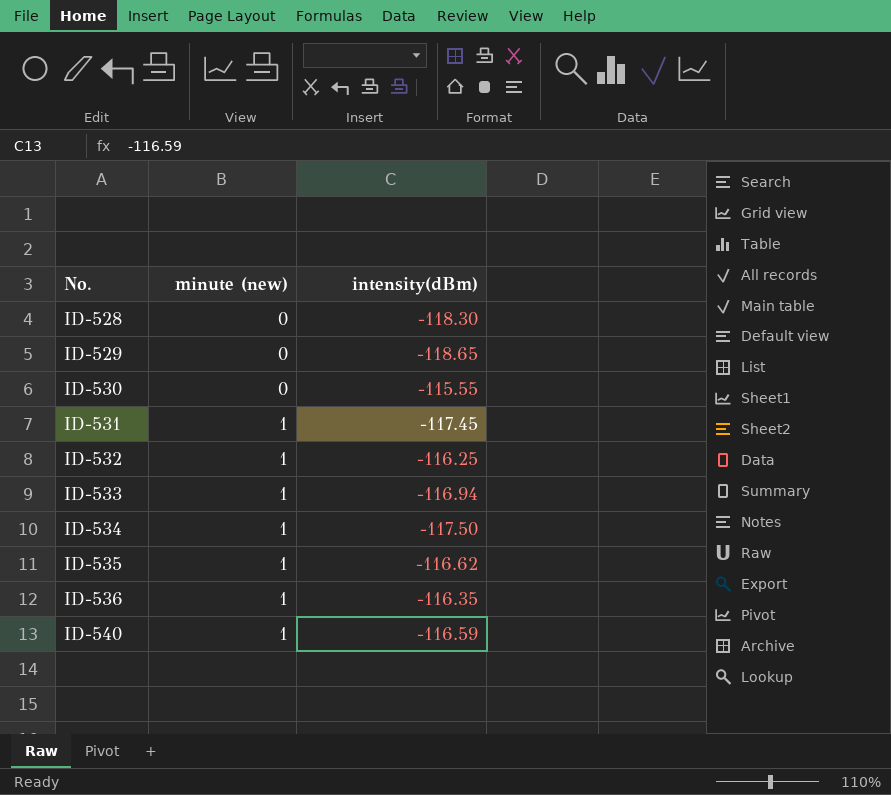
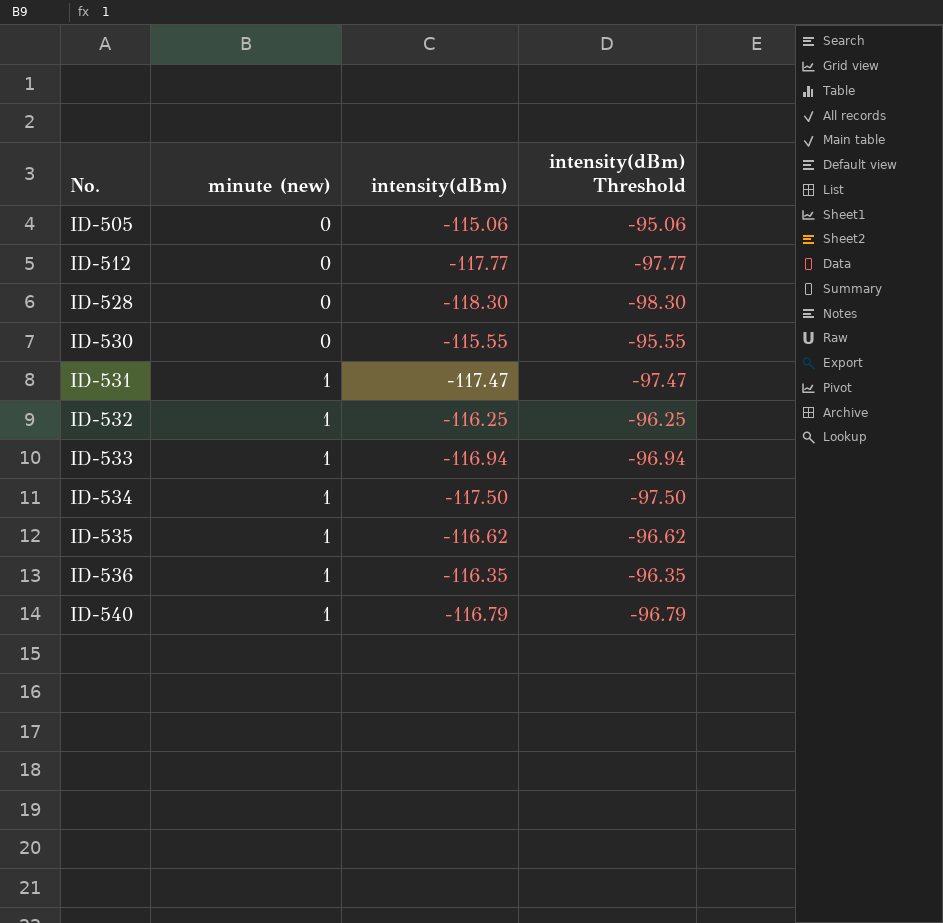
column intensity(dBm) Threshold | formula: none -> [intensity(dBm)] + 20
row ID-529: 0 | -118.65 -> none
row ID-505: none -> 0 | -115.06 | -95.06
row ID-512: none -> 0 | -117.77 | -97.77
ID-531 | intensity(dBm): -117.45 -> -117.47
ID-540 | intensity(dBm): -116.59 -> -116.79

